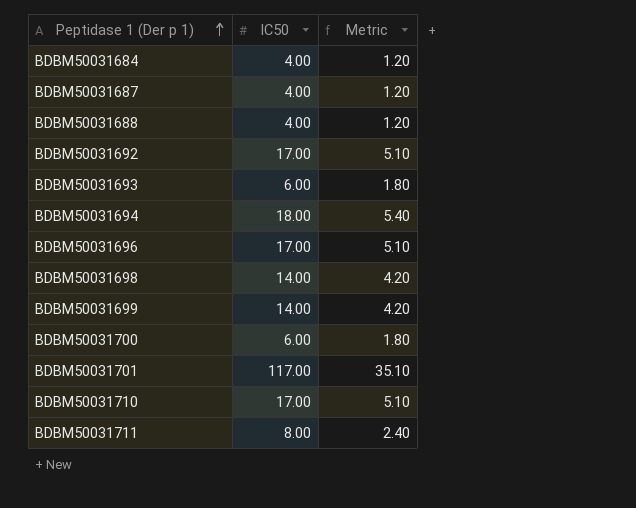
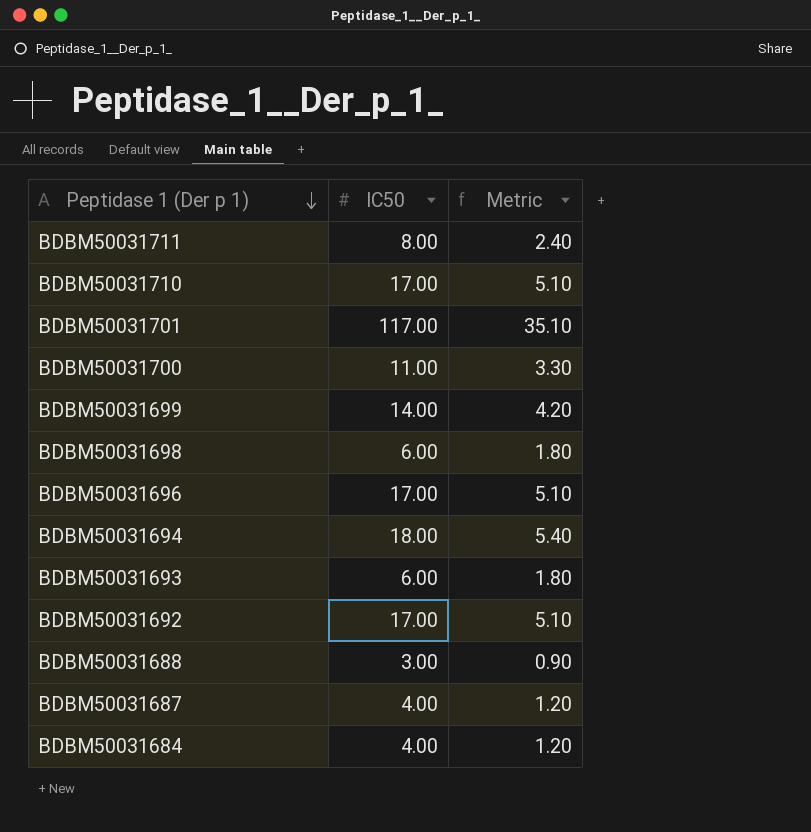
row order: Peptidase 1 (Der p 1) ascending -> Peptidase 1 (Der p 1) descending
BDBM50031700 | IC50: 6.00 -> 11.00
BDBM50031700 | Metric: 1.80 -> 3.30
BDBM50031698 | IC50: 14.00 -> 6.00
BDBM50031698 | Metric: 4.20 -> 1.80
BDBM50031688 | IC50: 4.00 -> 3.00
BDBM50031688 | Metric: 1.20 -> 0.90

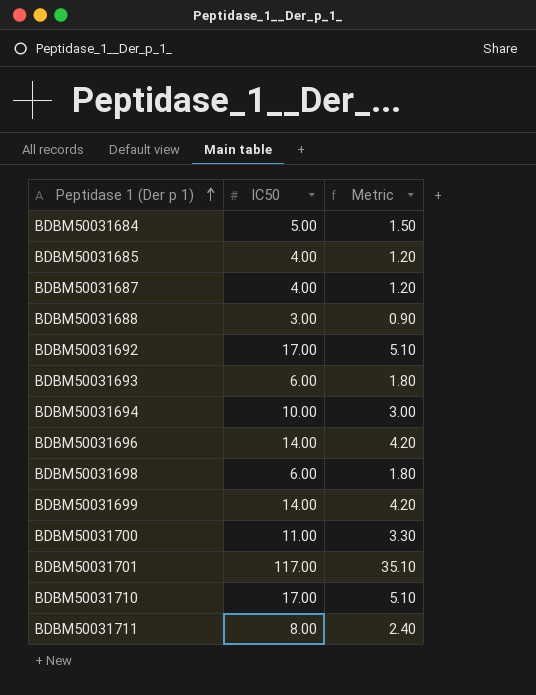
row order: Peptidase 1 (Der p 1) descending -> Peptidase 1 (Der p 1) ascending
BDBM50031684 | IC50: 4.00 -> 5.00
BDBM50031684 | Metric: 1.20 -> 1.50
row BDBM50031685: none -> 4.00 | 1.20
BDBM50031694 | IC50: 18.00 -> 10.00
BDBM50031694 | Metric: 5.40 -> 3.00
BDBM50031696 | IC50: 17.00 -> 14.00
BDBM50031696 | Metric: 5.10 -> 4.20

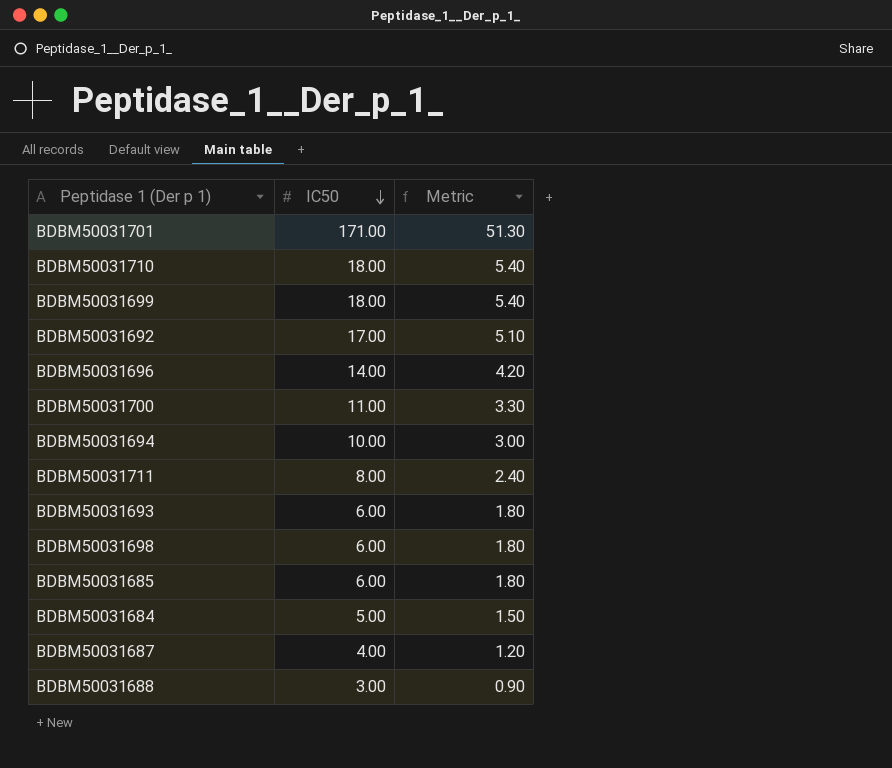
row order: Peptidase 1 (Der p 1) ascending -> IC50 descending
BDBM50031701 | IC50: 117.00 -> 171.00
BDBM50031701 | Metric: 35.10 -> 51.30
BDBM50031710 | IC50: 17.00 -> 18.00
BDBM50031710 | Metric: 5.10 -> 5.40
BDBM50031699 | IC50: 14.00 -> 18.00
BDBM50031699 | Metric: 4.20 -> 5.40
BDBM50031685 | IC50: 4.00 -> 6.00
BDBM50031685 | Metric: 1.20 -> 1.80

